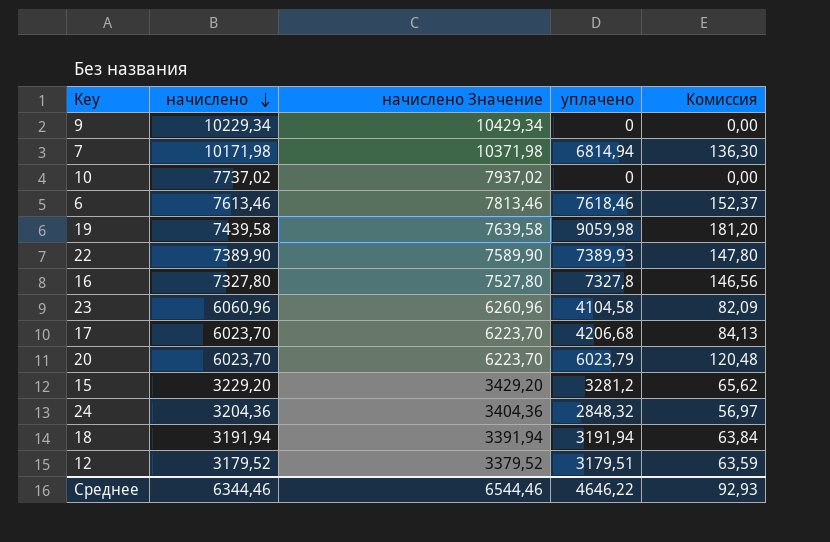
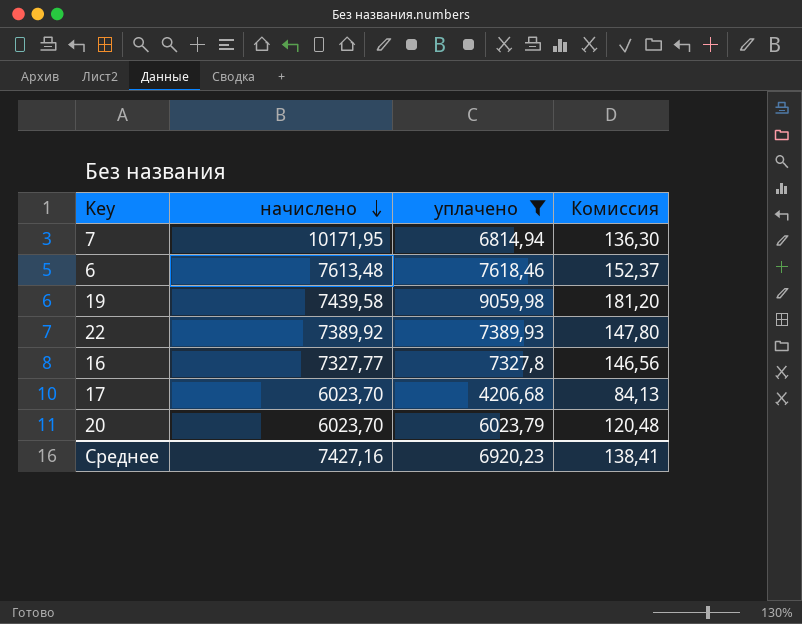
filter: none -> уплачено >= 4206,68
column начислено Значение | formula: [начислено] + 200 -> none
7 | начислено: 10171,98 -> 10171,95
6 | начислено: 7613,46 -> 7613,48
22 | начислено: 7389,90 -> 7389,92
16 | начислено: 7327,80 -> 7327,77
Среднее | начислено: 6344,46 -> 7427,16
Среднее | уплачено: 4646,22 -> 6920,23
Среднее | Комиссия: 92,93 -> 138,41

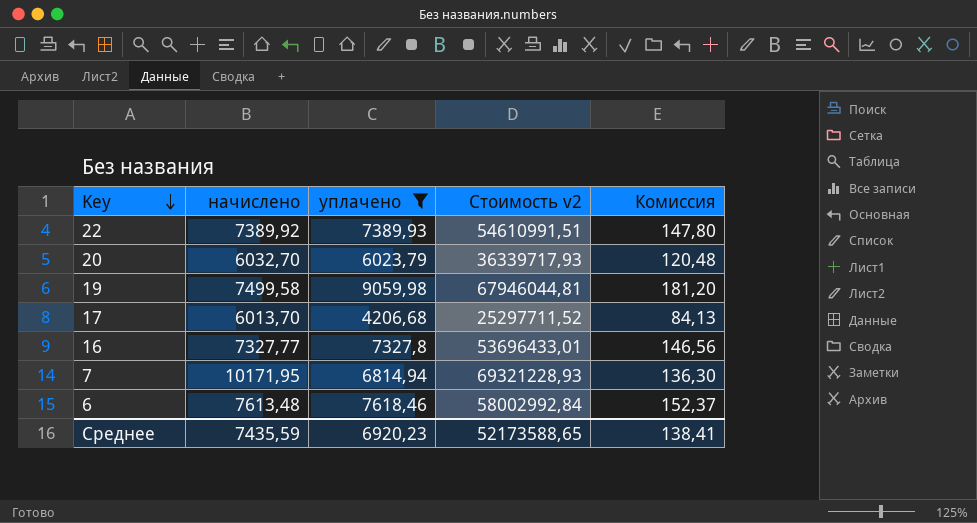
row order: начислено descending -> Key descending
column Стоимость v2 | formula: none -> [начислено] * [уплачено]
20 | начислено: 6023,70 -> 6032,70
19 | начислено: 7439,58 -> 7499,58
17 | начислено: 6023,70 -> 6013,70
Среднее | начислено: 7427,16 -> 7435,59

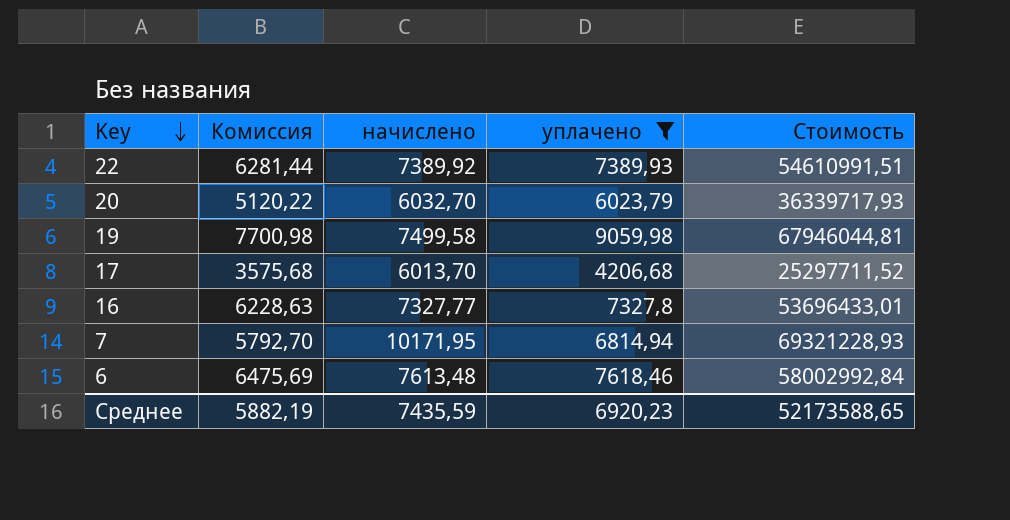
column Комиссия | formula: [уплачено] * 0,02 -> [уплачено] * 0,85
column Комиссия | position: 5 -> 2
column name: Стоимость v2 -> Стоимость
Среднее | Комиссия: 138,41 -> 5882,19

